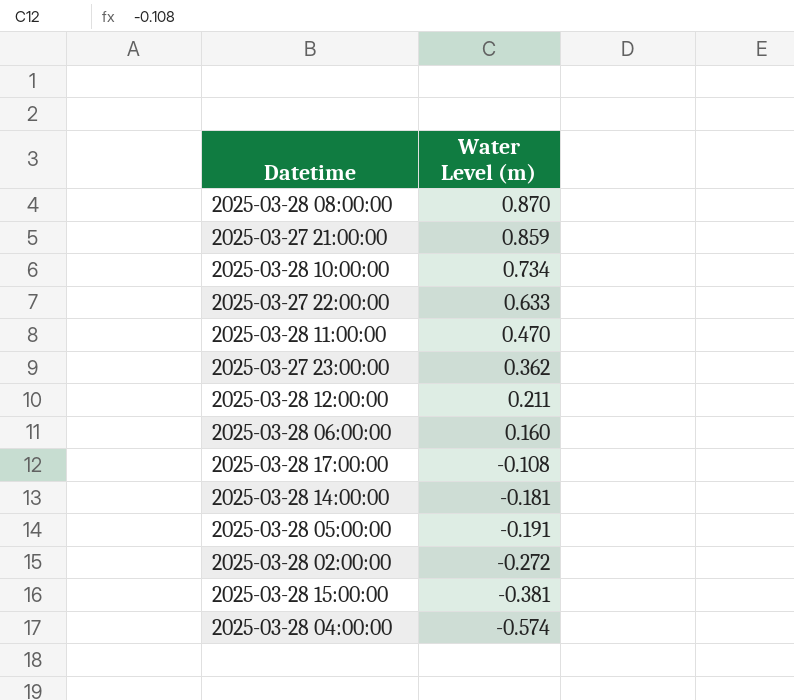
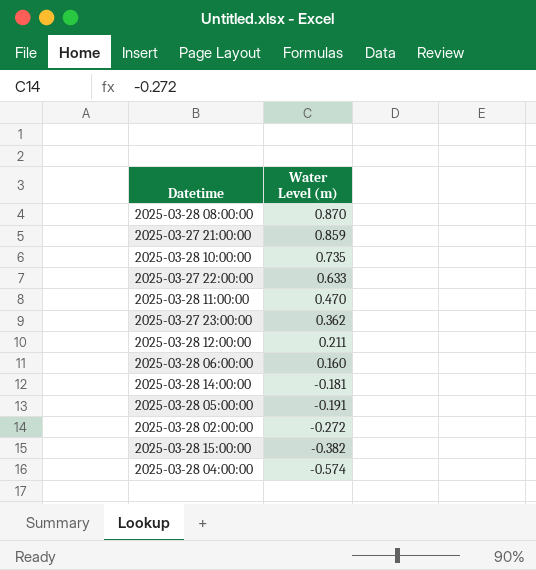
row 2025-03-28 17:00:00: -0.108 -> none
2025-03-28 10:00:00 | Water Level (m): 0.734 -> 0.735
2025-03-28 15:00:00 | Water Level (m): -0.381 -> -0.382

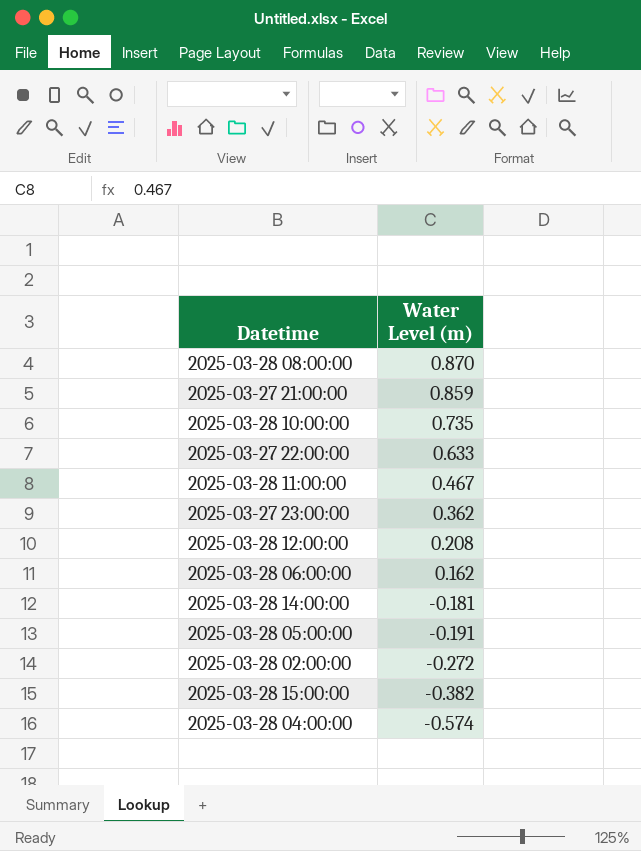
2025-03-28 11:00:00 | Water Level (m): 0.470 -> 0.467
2025-03-28 12:00:00 | Water Level (m): 0.211 -> 0.208
2025-03-28 06:00:00 | Water Level (m): 0.160 -> 0.162

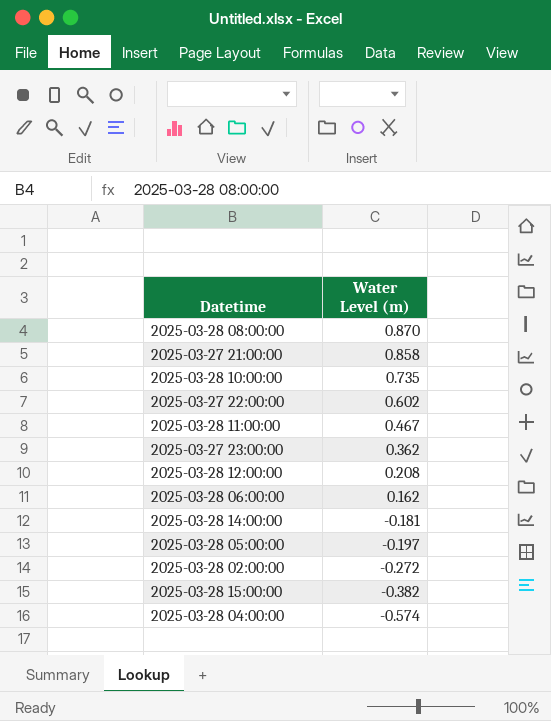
2025-03-27 21:00:00 | Water Level (m): 0.859 -> 0.858
2025-03-27 22:00:00 | Water Level (m): 0.633 -> 0.602
2025-03-28 05:00:00 | Water Level (m): -0.191 -> -0.197

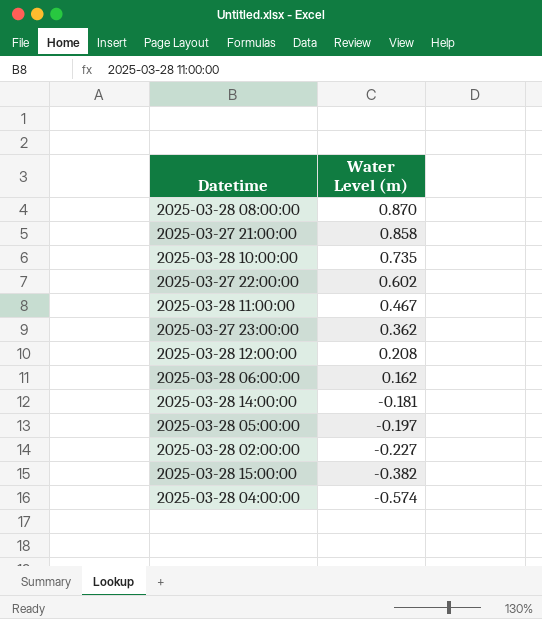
2025-03-28 02:00:00 | Water Level (m): -0.272 -> -0.227

